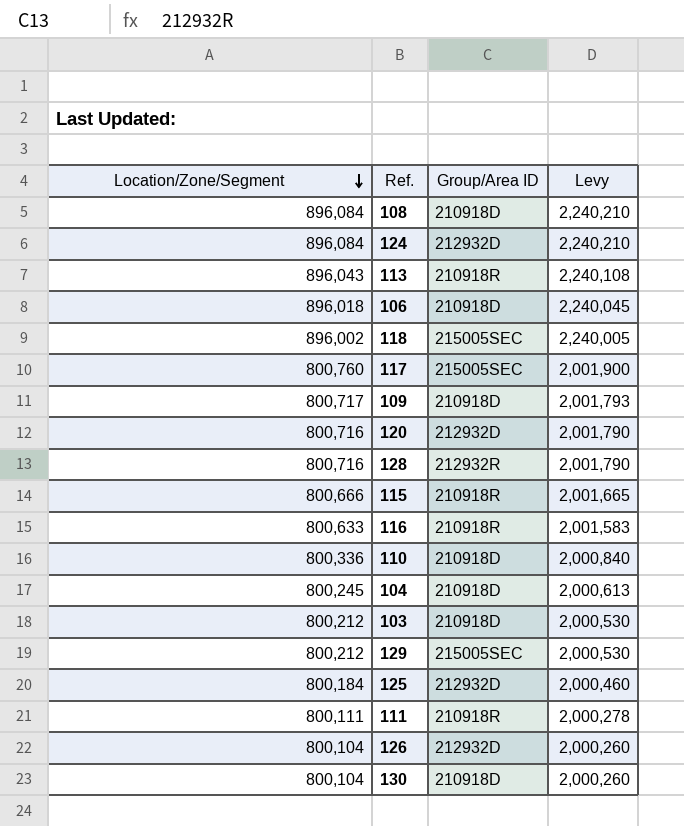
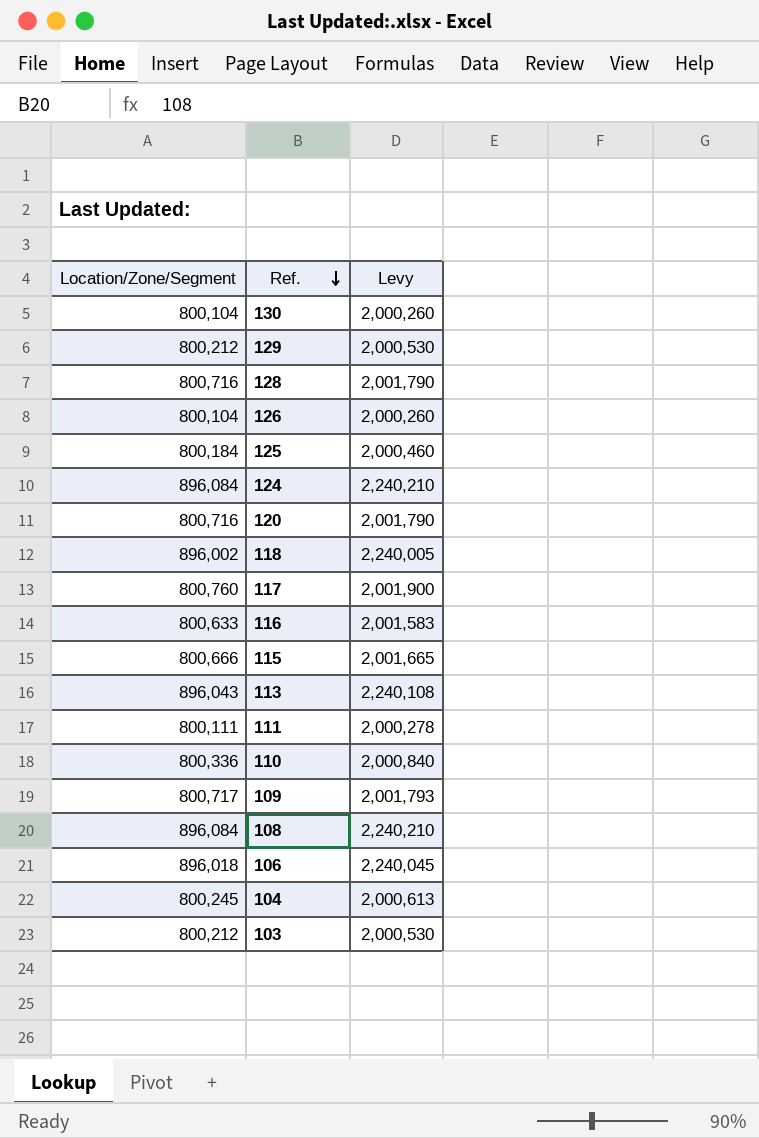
row order: Location/Zone/Segment descending -> Ref. descending
column Group/Area ID | position: 3 -> none

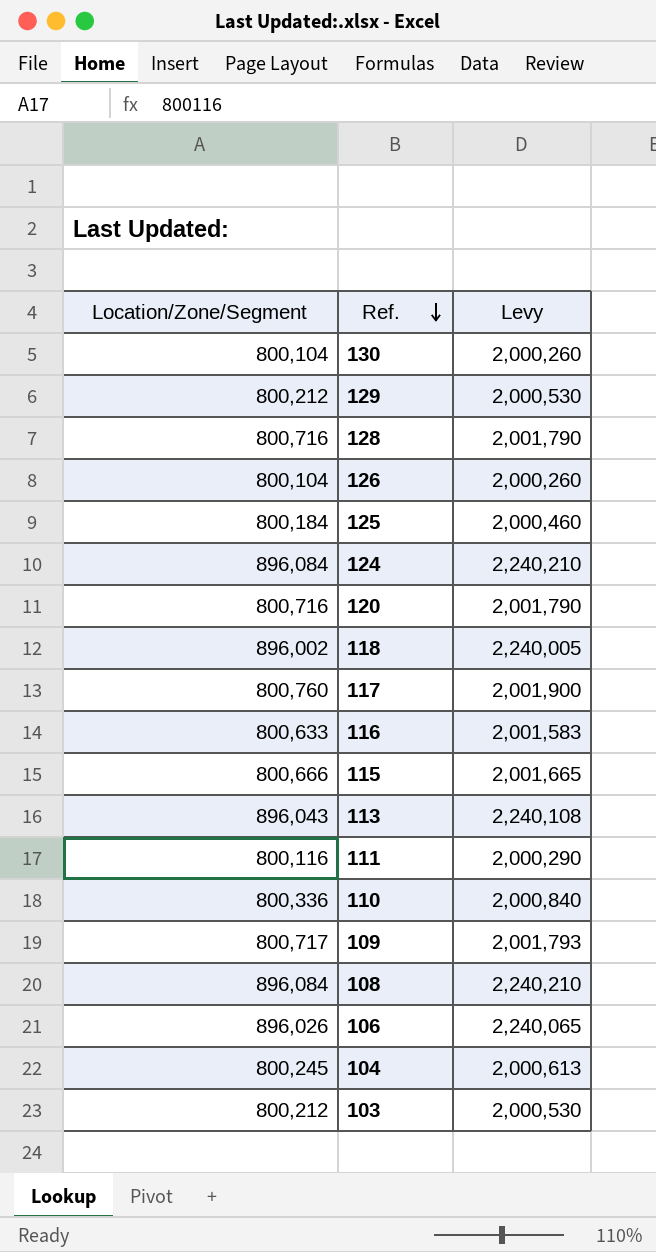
111 | Location/Zone/Segment: 800,111 -> 800,116
111 | Levy: 2,000,278 -> 2,000,290
106 | Location/Zone/Segment: 896,018 -> 896,026
106 | Levy: 2,240,045 -> 2,240,065

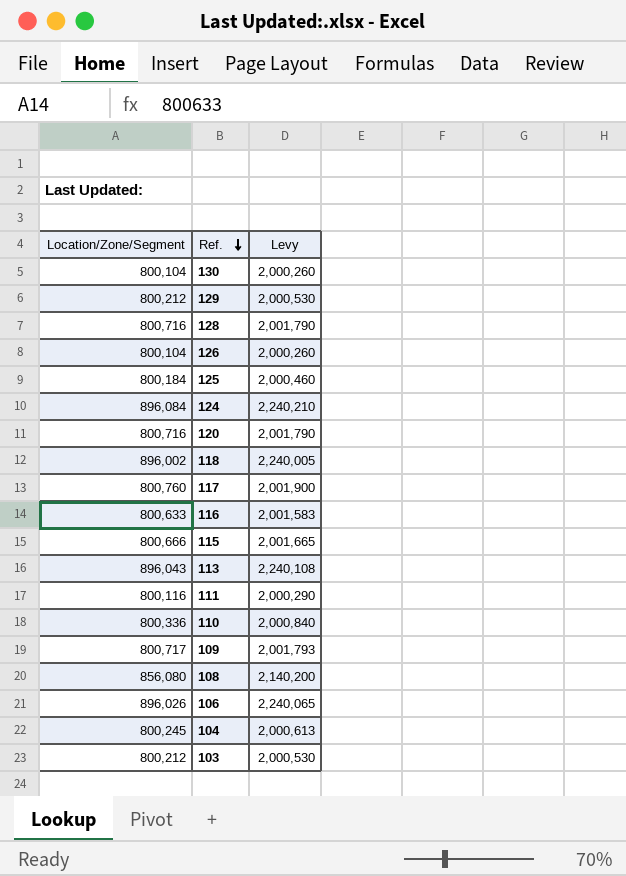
108 | Location/Zone/Segment: 896,084 -> 856,080
108 | Levy: 2,240,210 -> 2,140,200

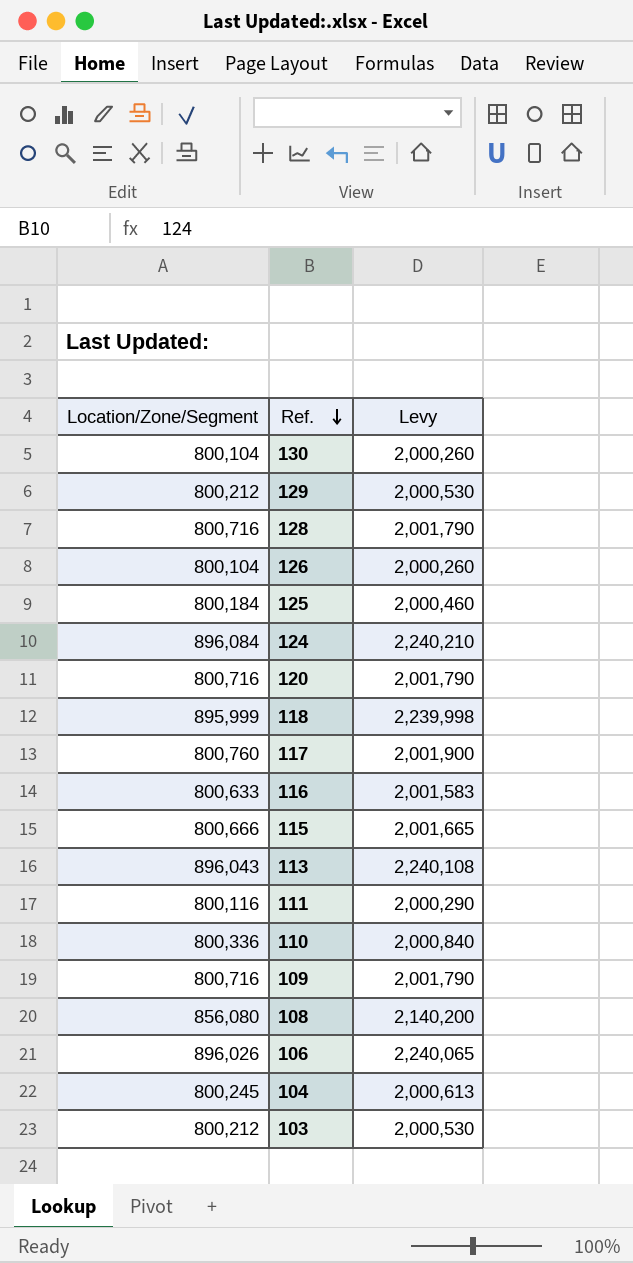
118 | Location/Zone/Segment: 896,002 -> 895,999
118 | Levy: 2,240,005 -> 2,239,998
109 | Location/Zone/Segment: 800,717 -> 800,716
109 | Levy: 2,001,793 -> 2,001,790

